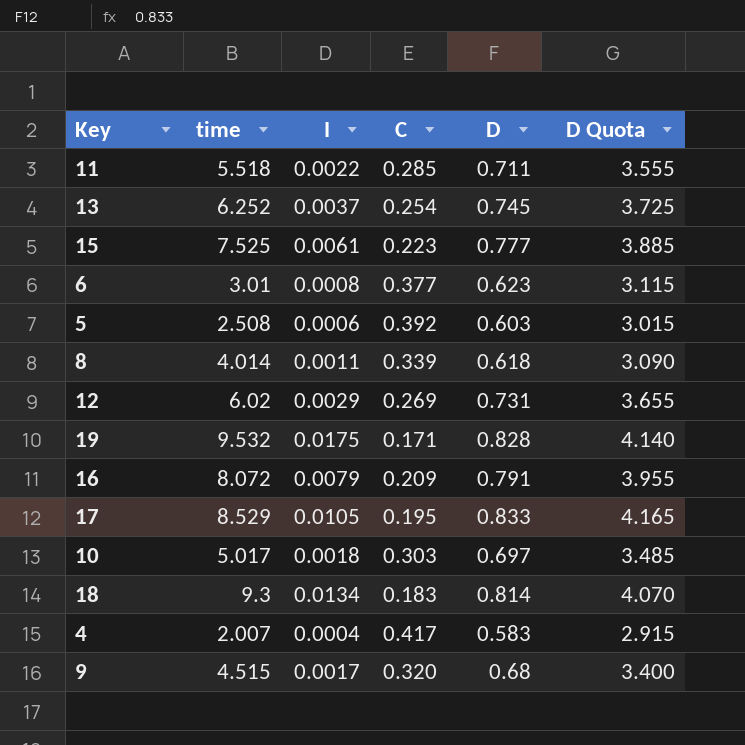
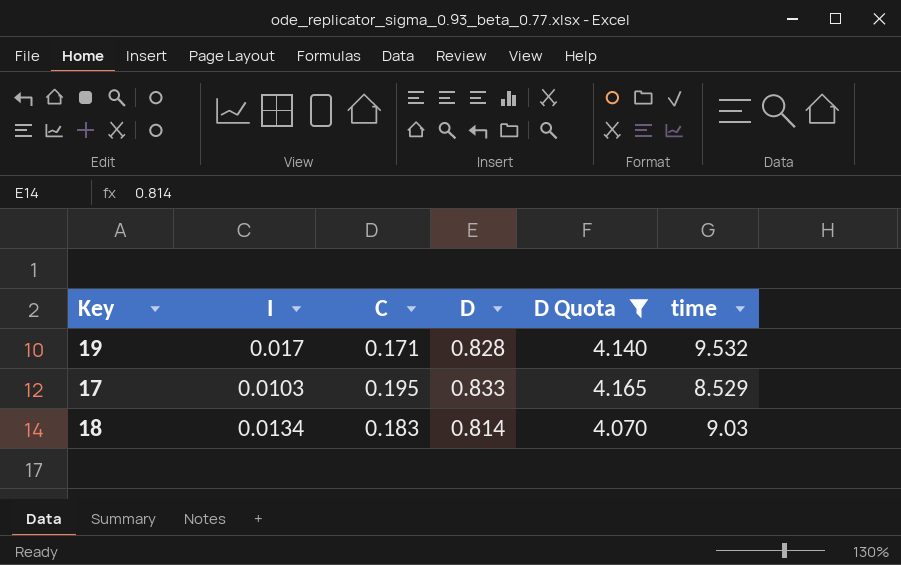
filter: none -> D Quota >= 4.070
column time | position: 2 -> 6
19 | I: 0.0175 -> 0.017
17 | I: 0.0105 -> 0.0103
18 | time: 9.3 -> 9.03

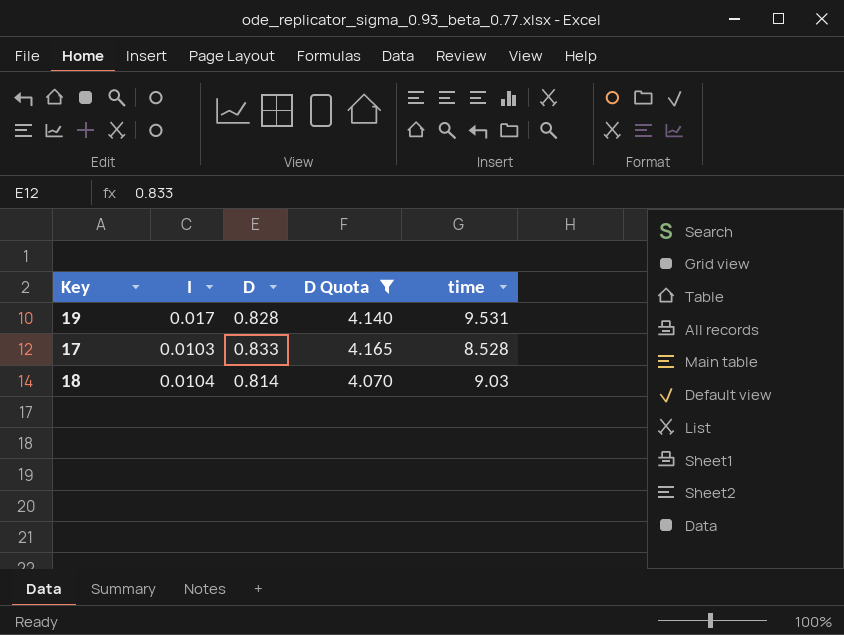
column C | position: 3 -> none
19 | time: 9.532 -> 9.531
17 | time: 8.529 -> 8.528
18 | I: 0.0134 -> 0.0104

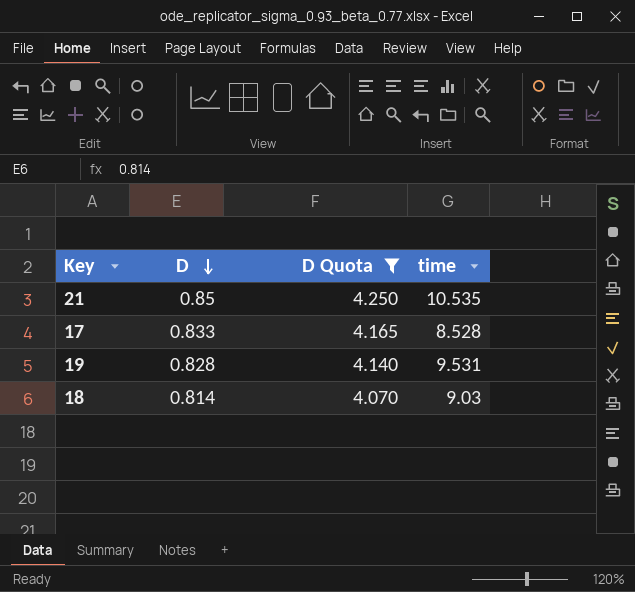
row order: none -> D descending
column I | position: 2 -> none
row 21: none -> 0.85 | 4.250 | 10.535

